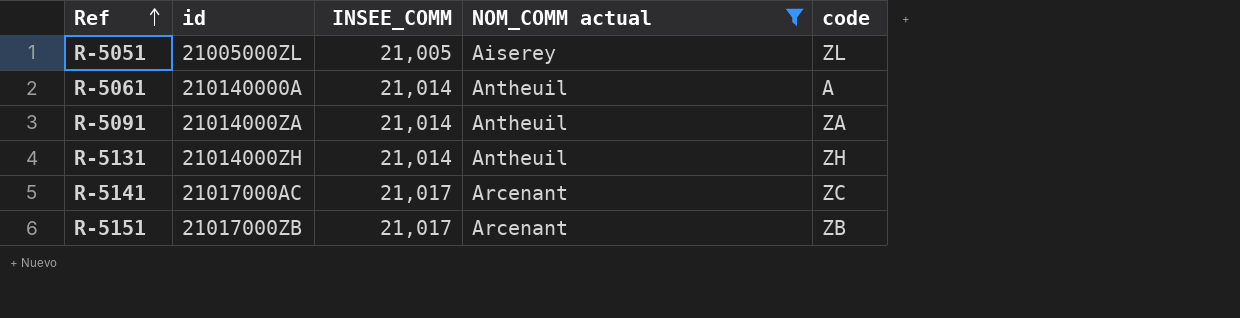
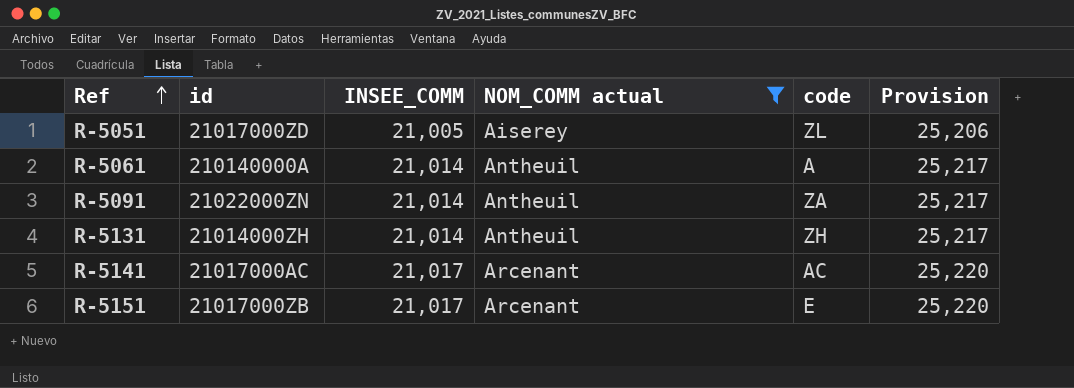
column Provision | formula: none -> [INSEE_COMM] * 1.2
R-5051 | id: 21005000ZL -> 21017000ZD
R-5091 | id: 21014000ZA -> 21022000ZN
R-5141 | code: ZC -> AC
R-5151 | code: ZB -> E

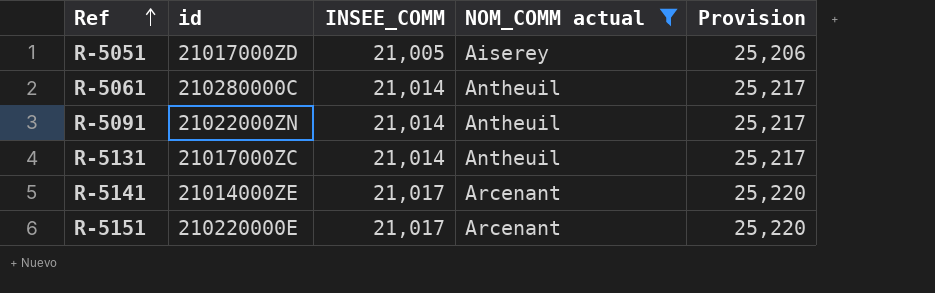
column code | position: 5 -> none
R-5061 | id: 210140000A -> 210280000C
R-5131 | id: 21014000ZH -> 21017000ZC
R-5141 | id: 21017000AC -> 21014000ZE
R-5151 | id: 21017000ZB -> 210220000E

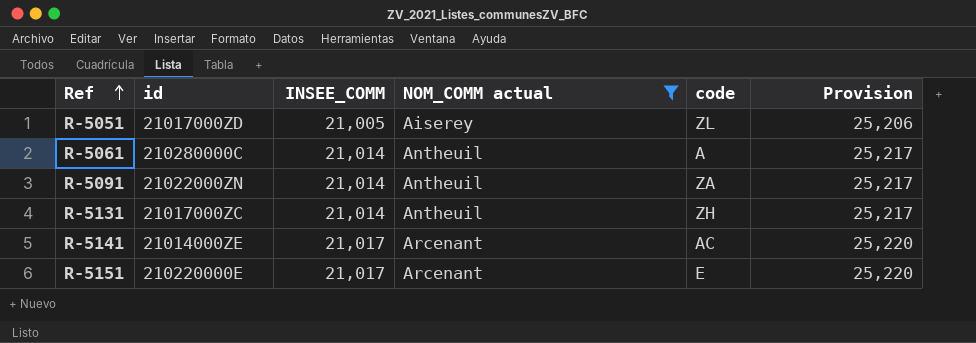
column code | position: none -> 5

